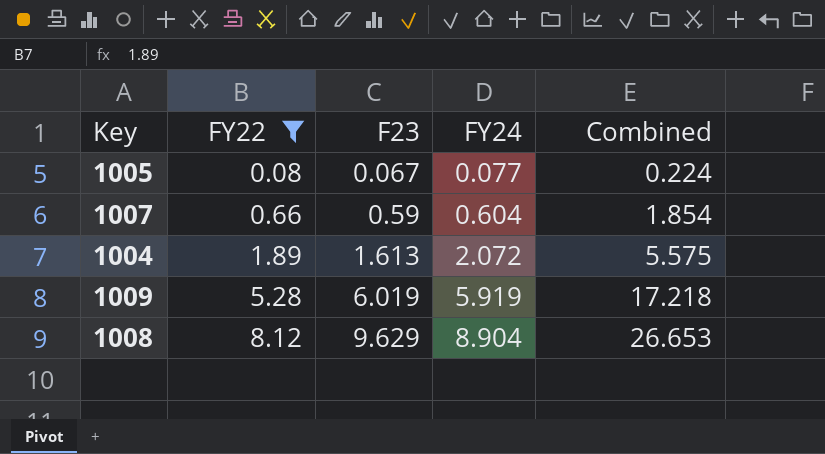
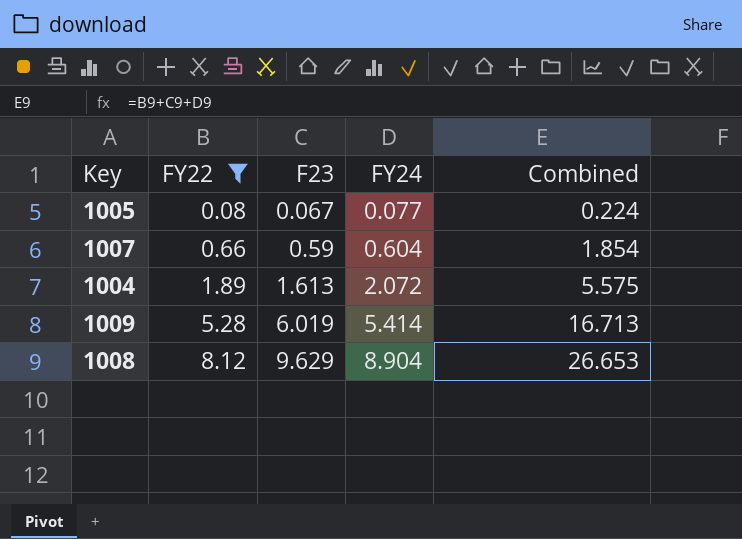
1009 | FY24: 5.919 -> 5.414
1009 | Combined: 17.218 -> 16.713

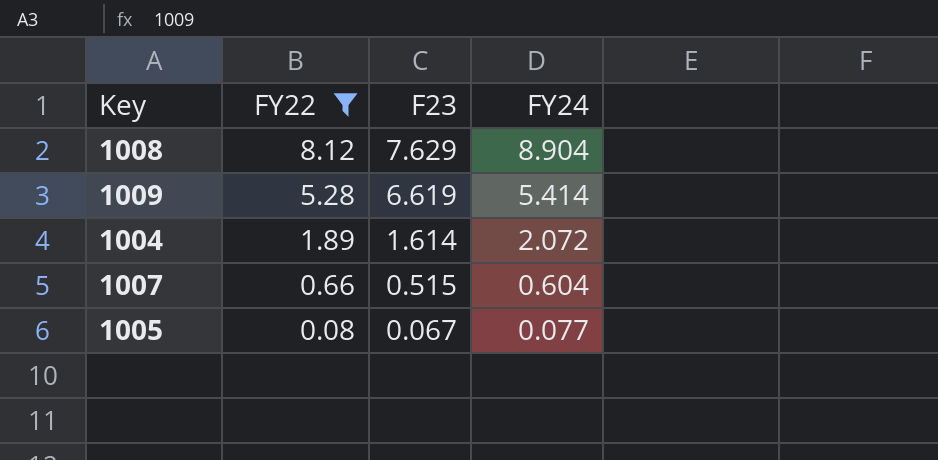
row order: FY22 ascending -> FY22 descending
column Combined | formula: [FY22] + [F23] + [FY24] -> none
1008 | F23: 9.629 -> 7.629
1009 | F23: 6.019 -> 6.619
1004 | F23: 1.613 -> 1.614
1007 | F23: 0.59 -> 0.515

